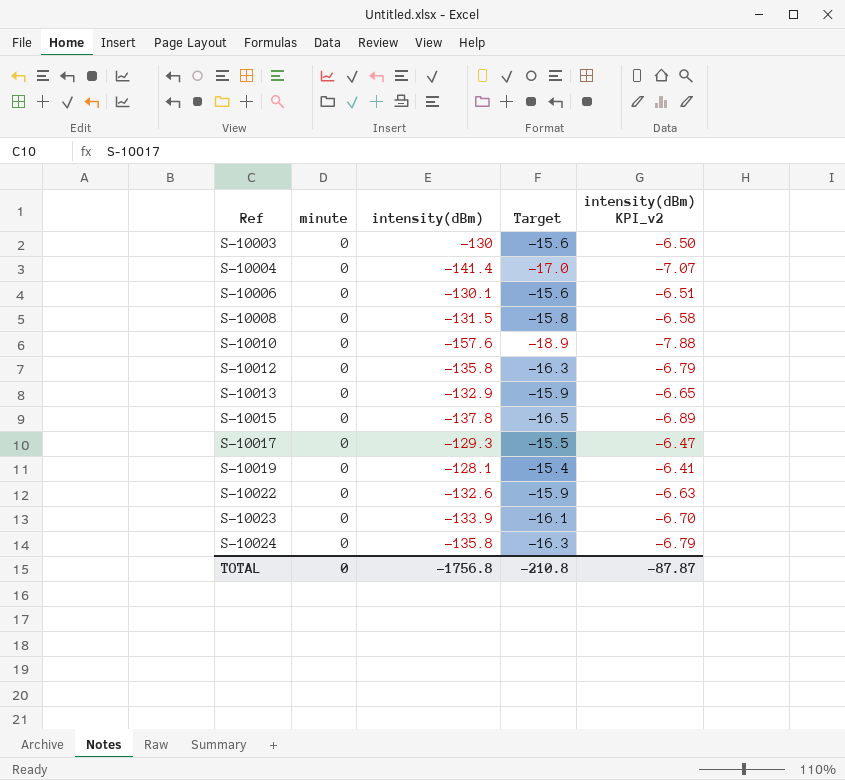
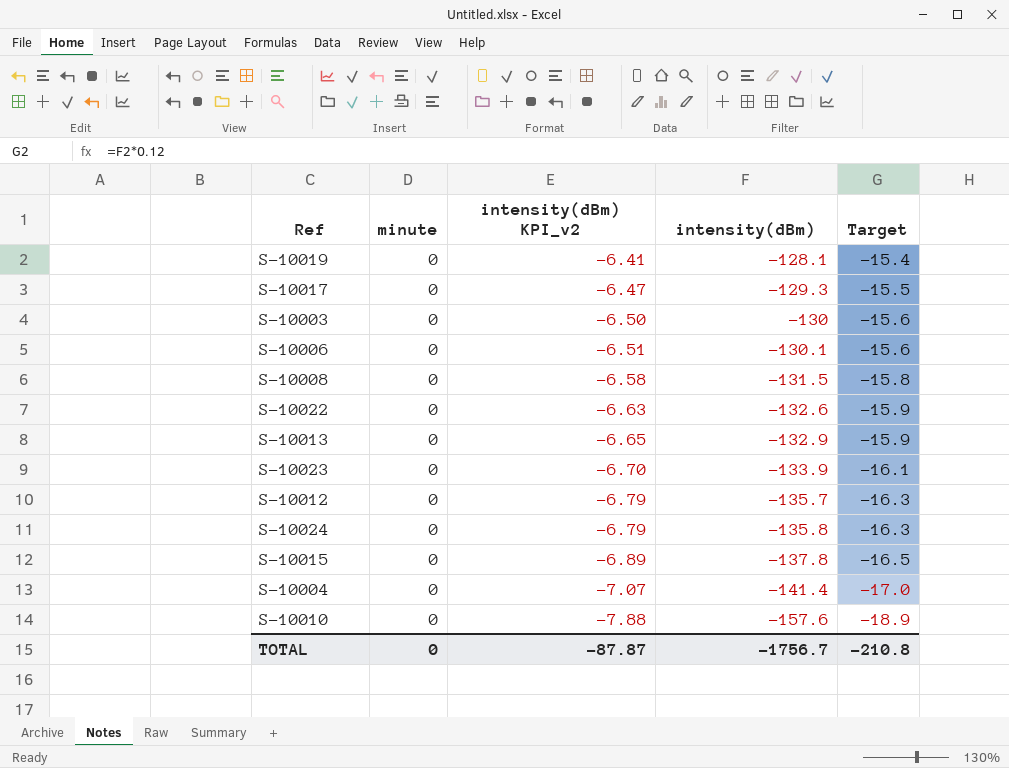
row order: Ref ascending -> intensity(dBm) KPI_v2 descending
column intensity(dBm) KPI_v2 | position: 5 -> 3
S-10012 | intensity(dBm): -135.8 -> -135.7
TOTAL | intensity(dBm): -1756.8 -> -1756.7

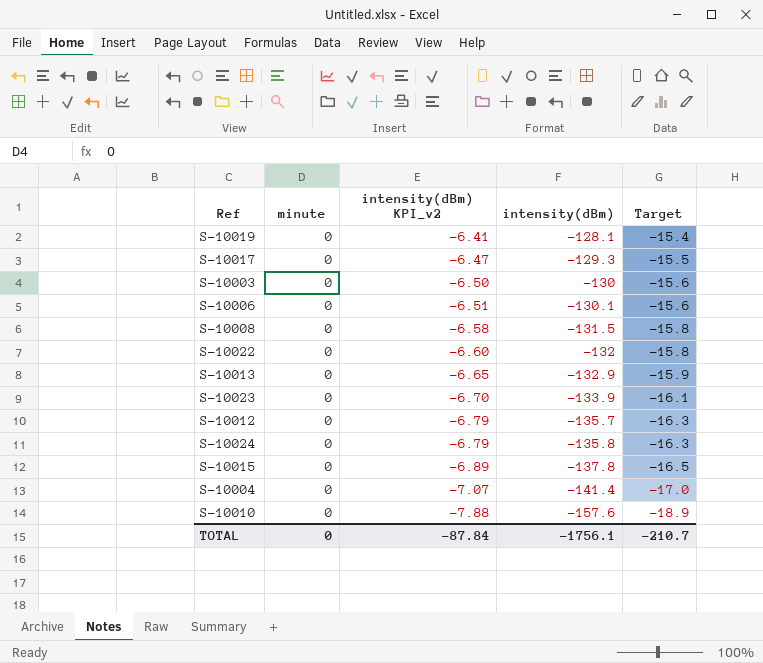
S-10022 | intensity(dBm) KPI_v2: -6.63 -> -6.60
S-10022 | intensity(dBm): -132.6 -> -132
S-10022 | Target: -15.9 -> -15.8
TOTAL | intensity(dBm) KPI_v2: -87.87 -> -87.84
TOTAL | intensity(dBm): -1756.7 -> -1756.1
TOTAL | Target: -210.8 -> -210.7

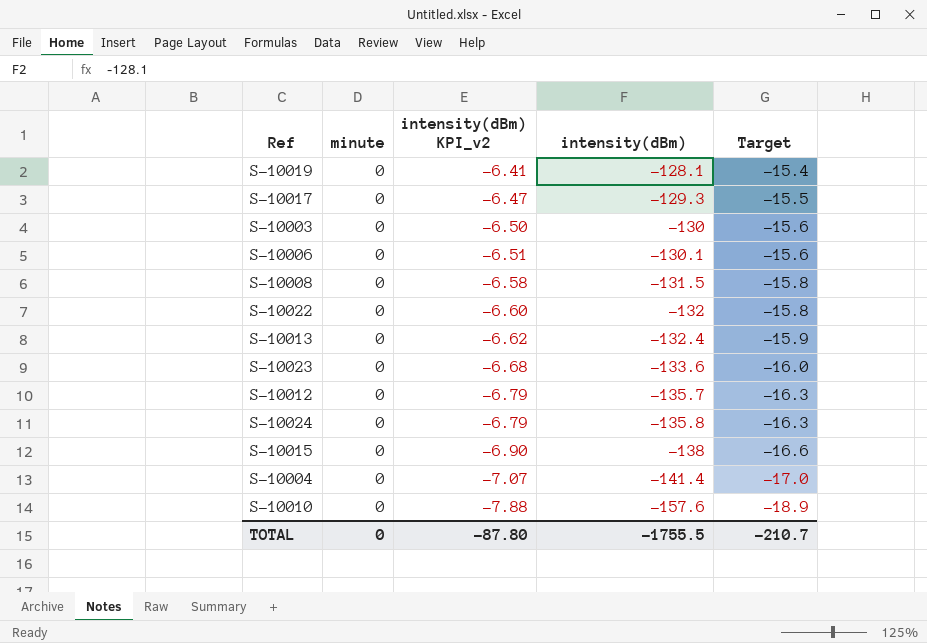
S-10013 | intensity(dBm) KPI_v2: -6.65 -> -6.62
S-10013 | intensity(dBm): -132.9 -> -132.4
S-10023 | intensity(dBm) KPI_v2: -6.70 -> -6.68
S-10023 | intensity(dBm): -133.9 -> -133.6
S-10023 | Target: -16.1 -> -16.0
S-10015 | intensity(dBm) KPI_v2: -6.89 -> -6.90
S-10015 | intensity(dBm): -137.8 -> -138
S-10015 | Target: -16.5 -> -16.6
TOTAL | intensity(dBm) KPI_v2: -87.84 -> -87.80
TOTAL | intensity(dBm): -1756.1 -> -1755.5

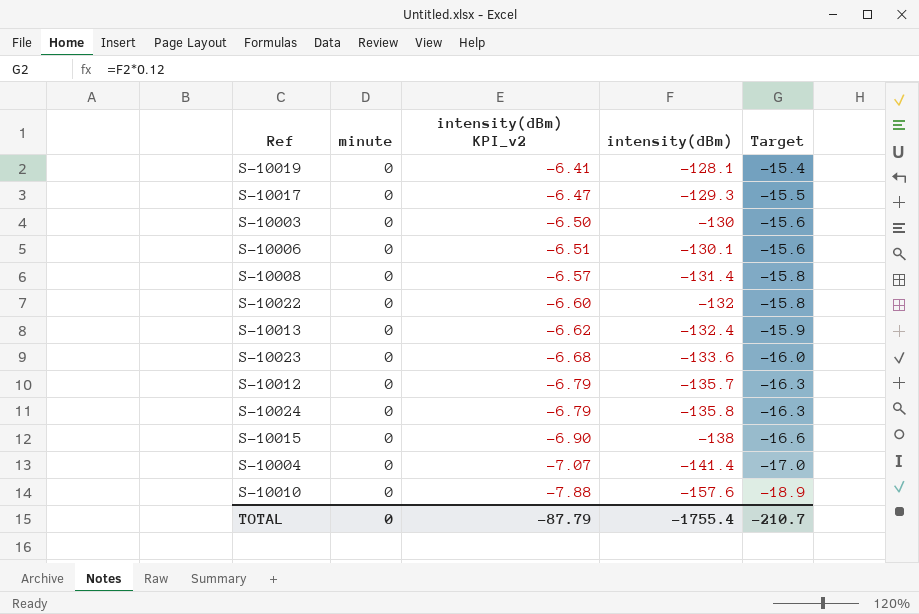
S-10008 | intensity(dBm) KPI_v2: -6.58 -> -6.57
S-10008 | intensity(dBm): -131.5 -> -131.4
TOTAL | intensity(dBm) KPI_v2: -87.80 -> -87.79
TOTAL | intensity(dBm): -1755.5 -> -1755.4

